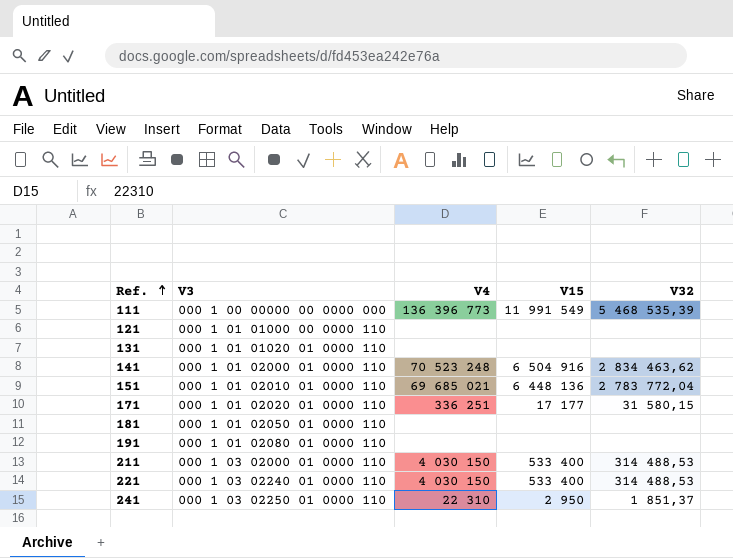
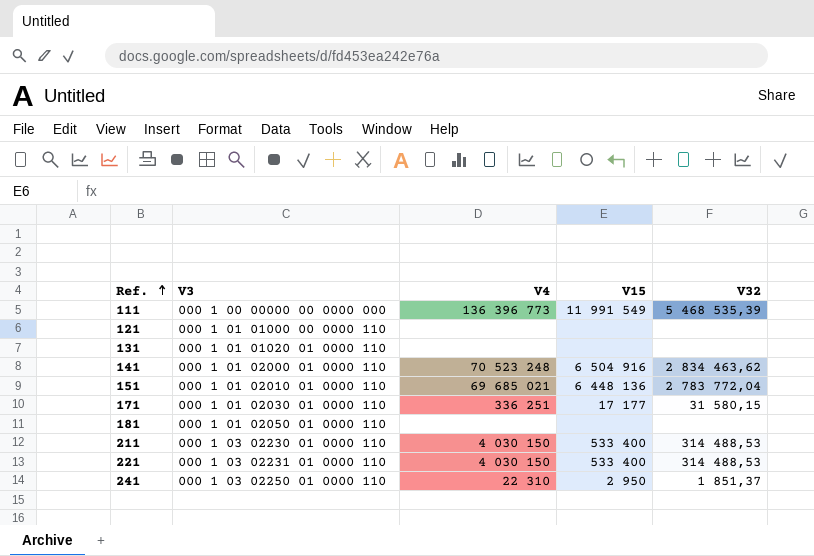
row 191: 000 1 01 02080 01 0000 110 | none | none | none -> none
171 | V3: 000 1 01 02020 01 0000 110 -> 000 1 01 02030 01 0000 110
211 | V3: 000 1 03 02000 01 0000 110 -> 000 1 03 02230 01 0000 110
221 | V3: 000 1 03 02240 01 0000 110 -> 000 1 03 02231 01 0000 110

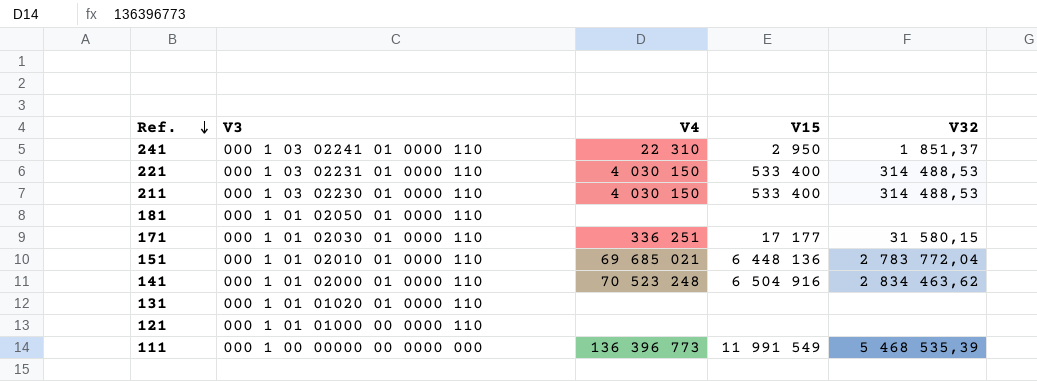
row order: Ref. ascending -> Ref. descending
241 | V3: 000 1 03 02250 01 0000 110 -> 000 1 03 02241 01 0000 110

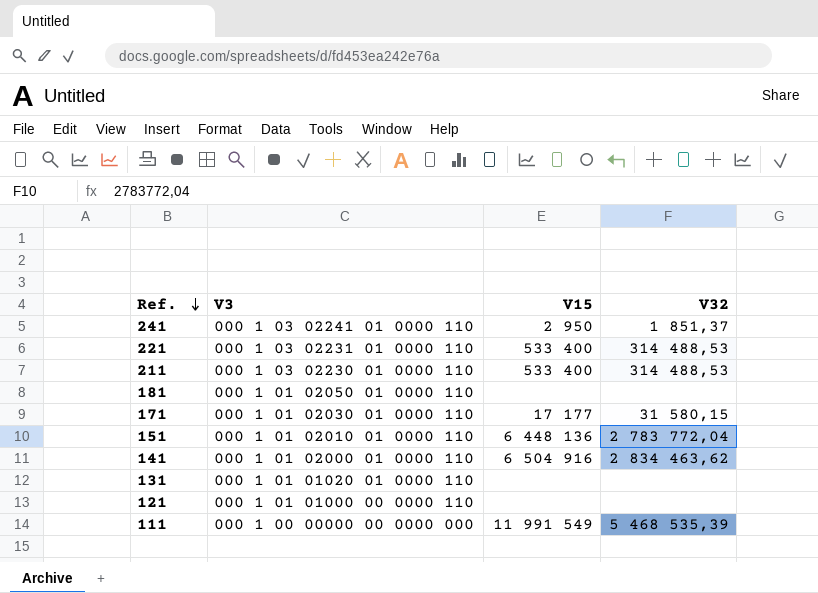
column V4 | position: 3 -> none

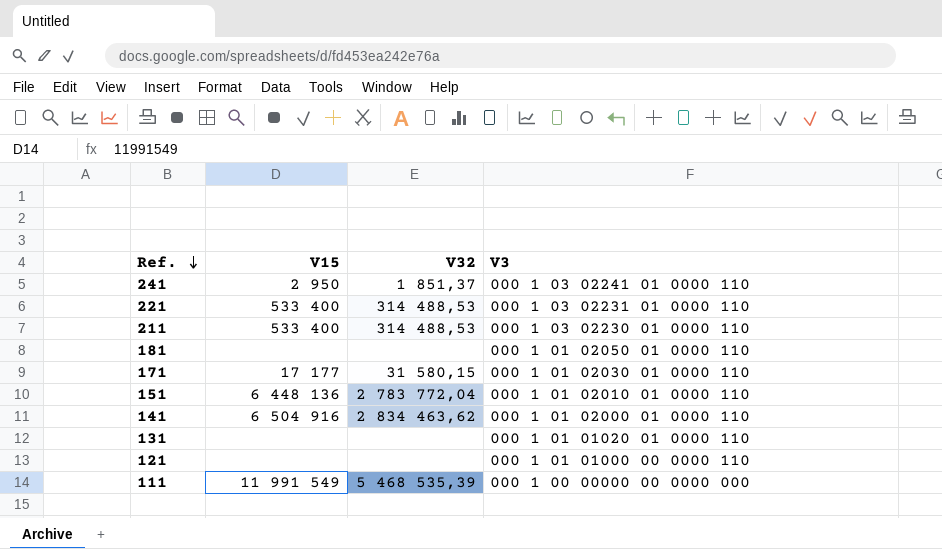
column V3 | position: 2 -> 4

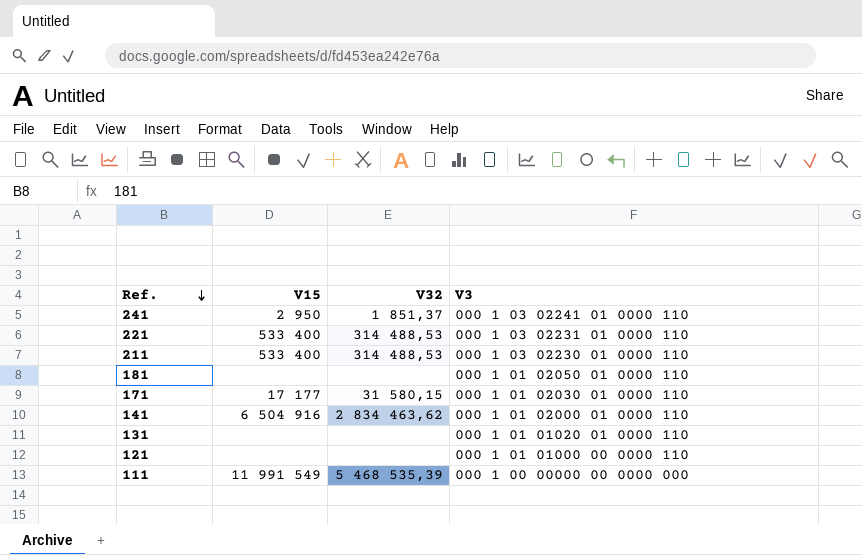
row 151: 6 448 136 | 2 783 772,04 | 000 1 01 02010 01 0000 110 -> none

